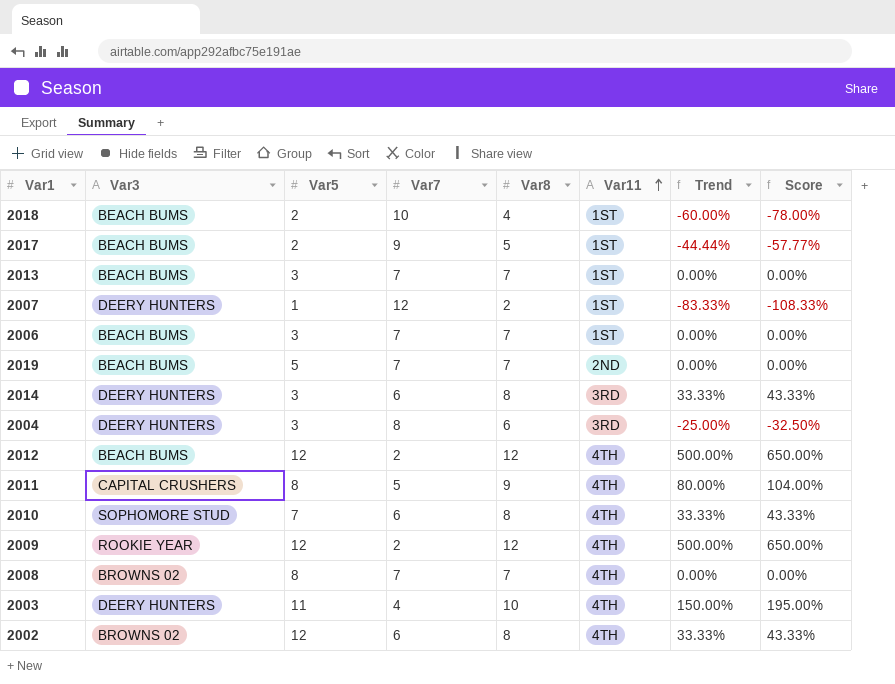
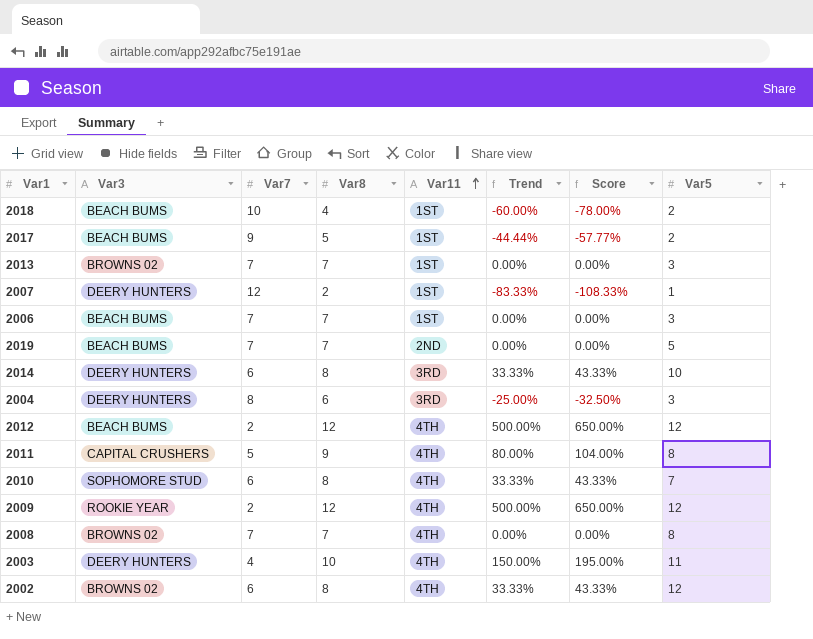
column Var5 | position: 3 -> 8
2013 | Var3: BEACH BUMS -> BROWNS 02
2014 | Var5: 3 -> 10

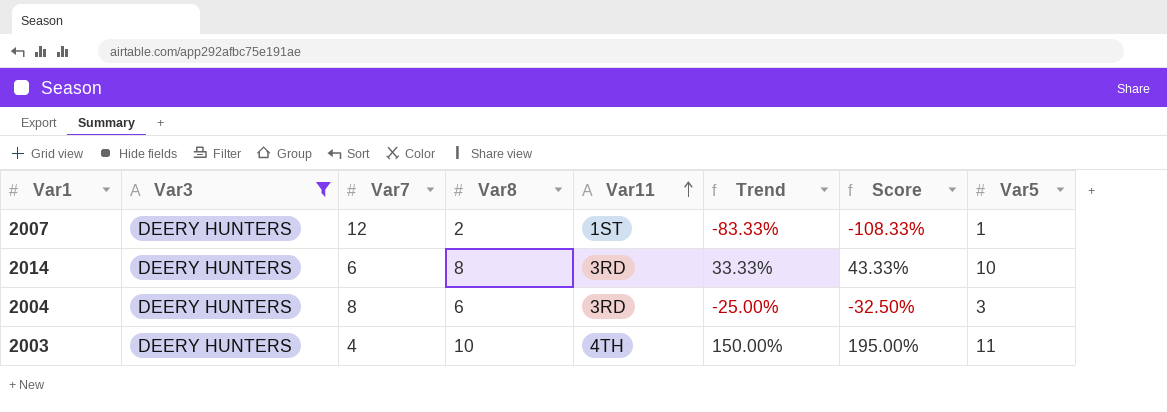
filter: none -> Var3 = DEERY HUNTERS

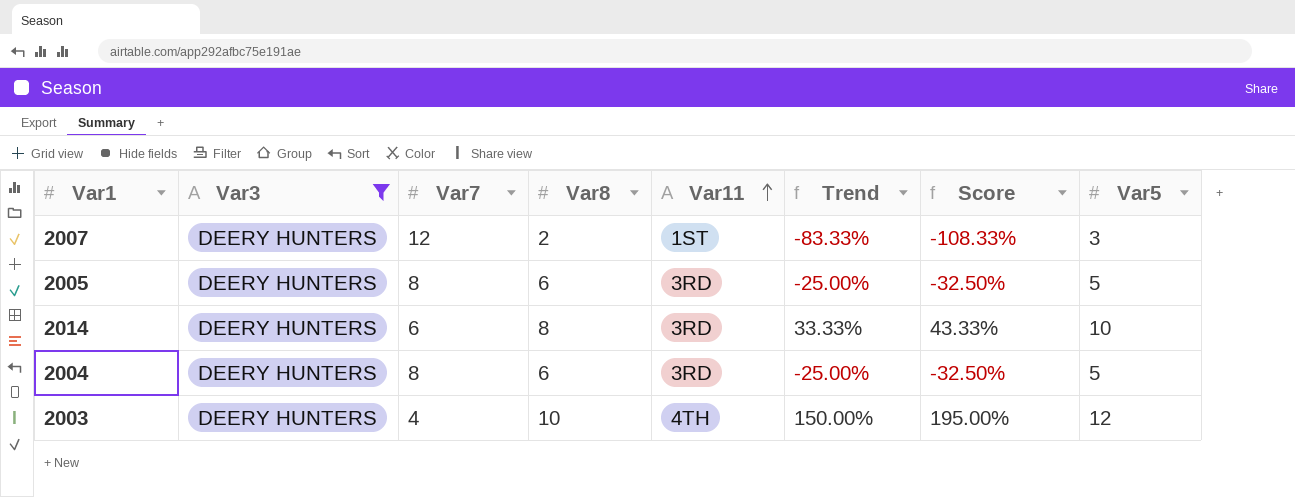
2007 | Var5: 1 -> 3
row 2005: none -> DEERY HUNTERS | 8 | 6 | 3RD | -25.00% | -32.50% | 5
2004 | Var5: 3 -> 5
2003 | Var5: 11 -> 12

